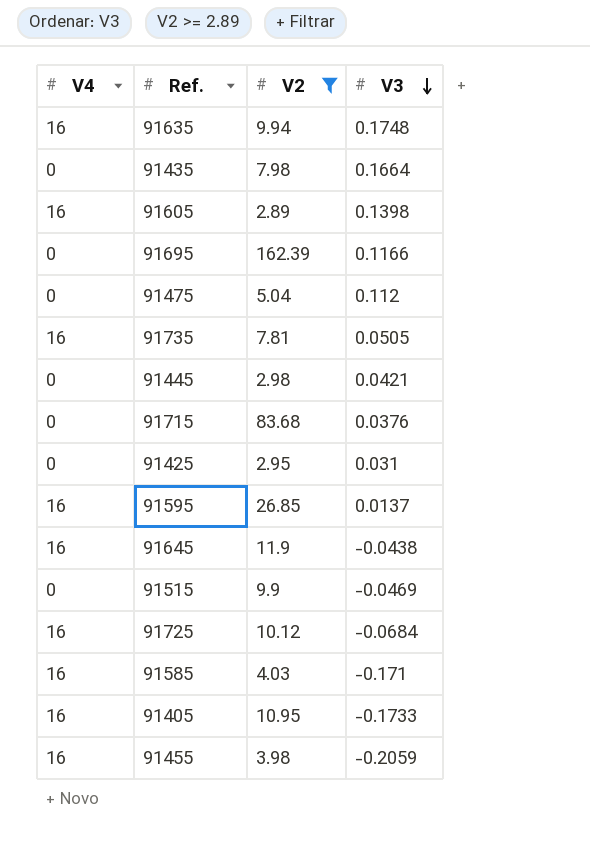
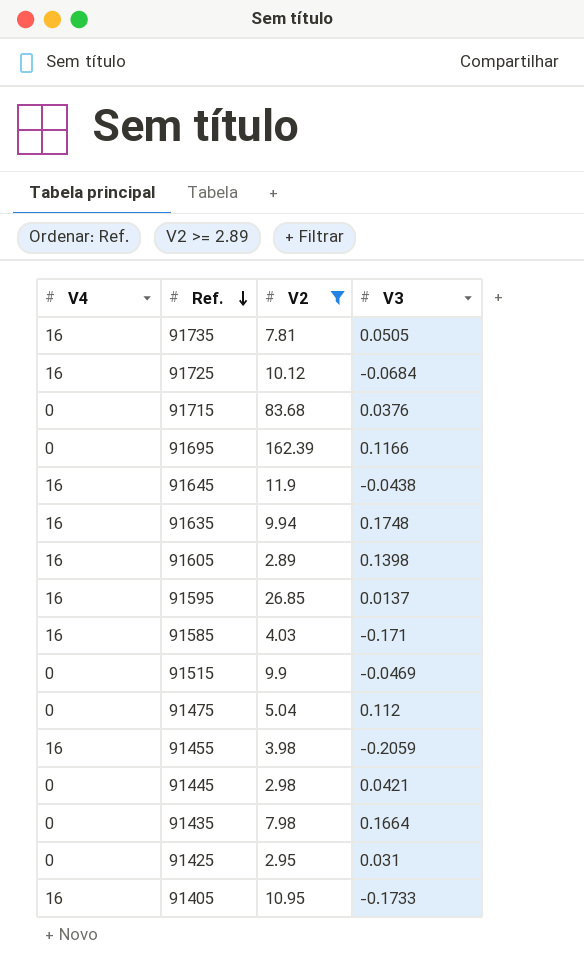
row order: V3 descending -> Ref. descending

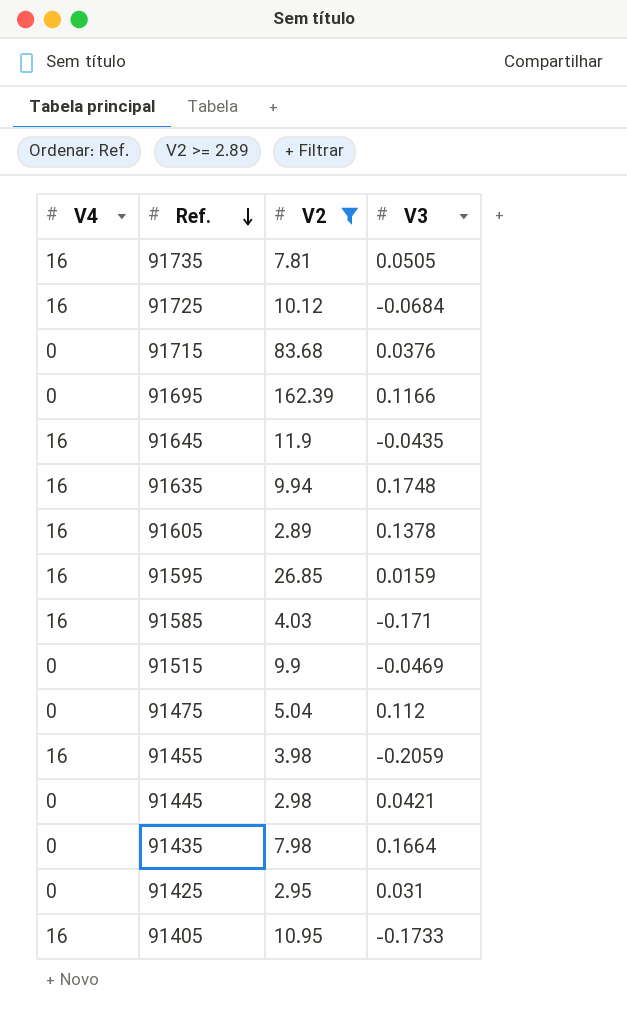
91645 | V3: -0.0438 -> -0.0435
91605 | V3: 0.1398 -> 0.1378
91595 | V3: 0.0137 -> 0.0159

